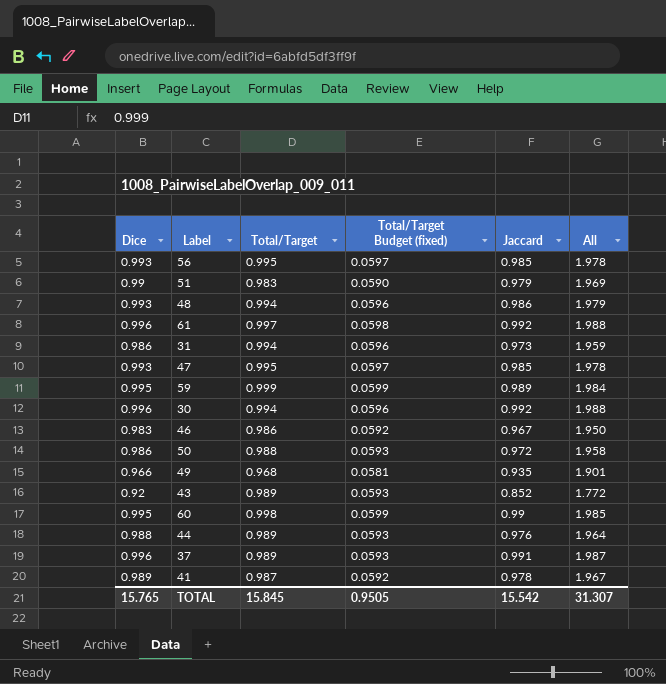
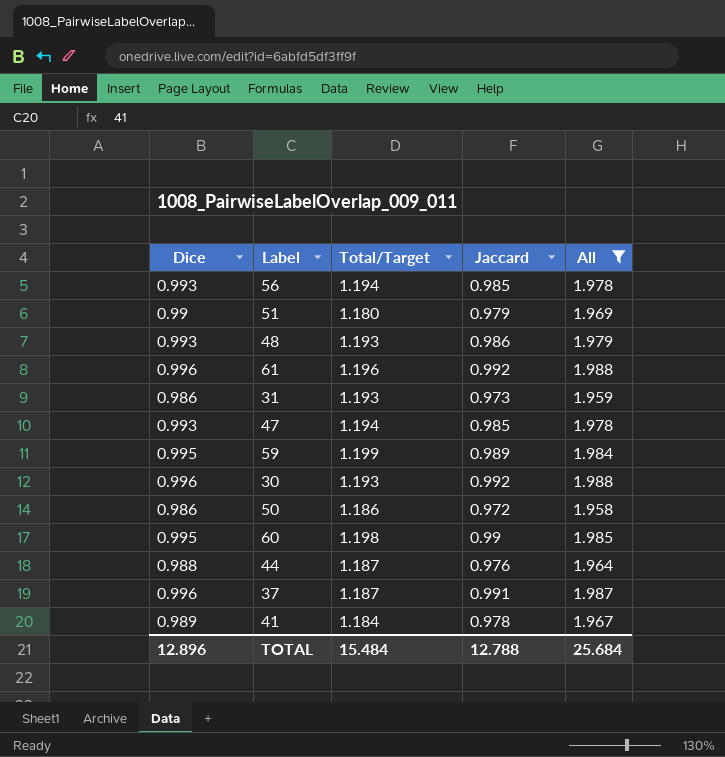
filter: none -> All >= 1.958
column Total/Target Budget (fixed) | formula: [Total/Target] * 0.06 -> none
56 | Total/Target: 0.995 -> 1.194
51 | Total/Target: 0.983 -> 1.180
48 | Total/Target: 0.994 -> 1.193
61 | Total/Target: 0.997 -> 1.196
31 | Total/Target: 0.994 -> 1.193
47 | Total/Target: 0.995 -> 1.194
59 | Total/Target: 0.999 -> 1.199
30 | Total/Target: 0.994 -> 1.193
50 | Total/Target: 0.988 -> 1.186
60 | Total/Target: 0.998 -> 1.198
44 | Total/Target: 0.989 -> 1.187
37 | Total/Target: 0.989 -> 1.187
41 | Total/Target: 0.987 -> 1.184
TOTAL | Dice: 15.765 -> 12.896
TOTAL | Total/Target: 15.845 -> 15.484
TOTAL | Jaccard: 15.542 -> 12.788
TOTAL | All: 31.307 -> 25.684

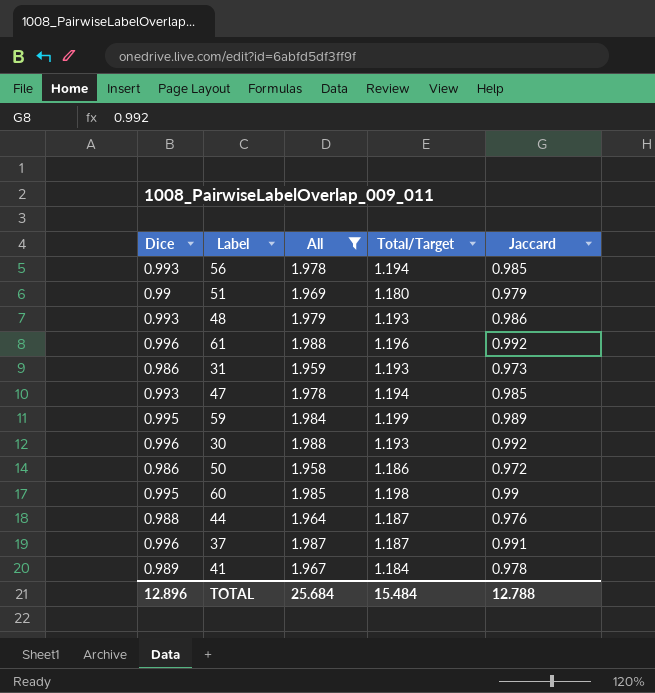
column All | position: 5 -> 3

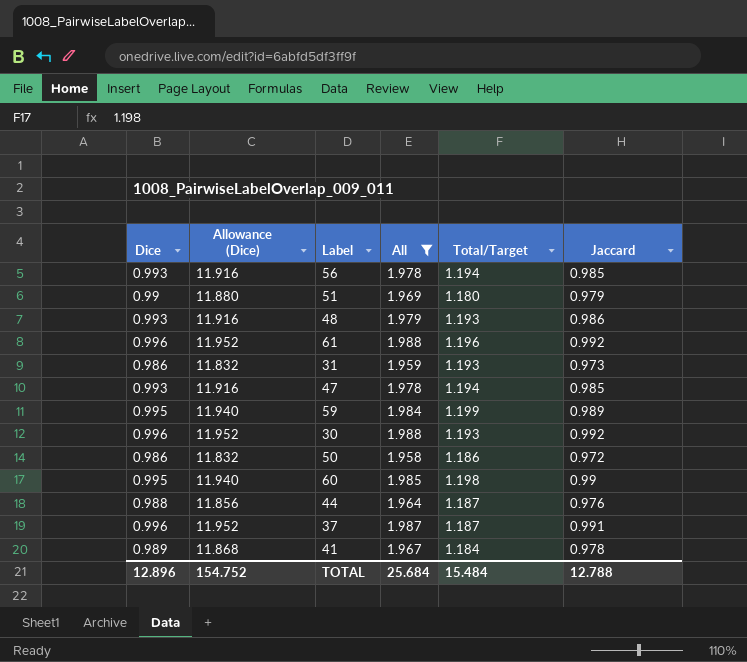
column Allowance (Dice) | formula: none -> [Dice] * 12

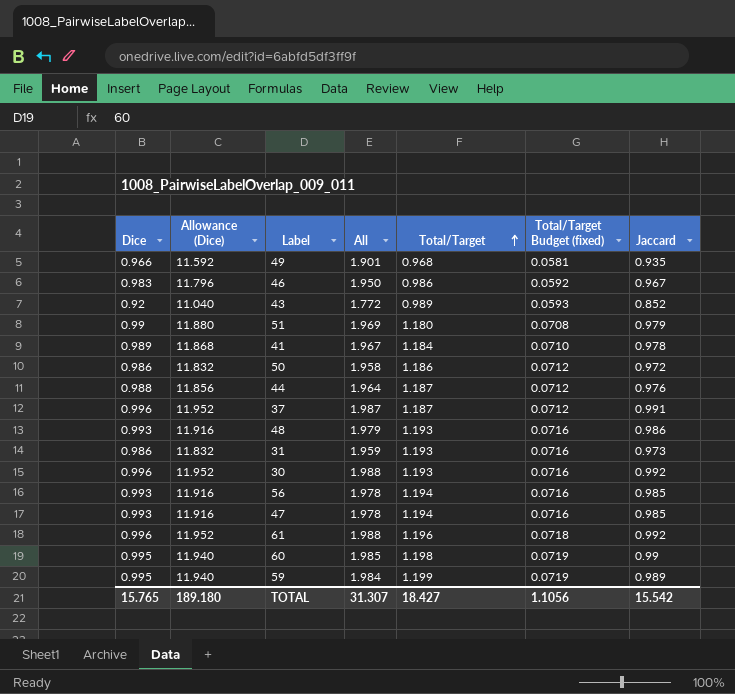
filter: All >= 1.958 -> none
row order: none -> Total/Target ascending
column Total/Target Budget (fixed) | formula: none -> [Total/Target] * 0.06
TOTAL | Dice: 12.896 -> 15.765
TOTAL | Allowance (Dice): 154.752 -> 189.180
TOTAL | All: 25.684 -> 31.307
TOTAL | Total/Target: 15.484 -> 18.427
TOTAL | Jaccard: 12.788 -> 15.542

